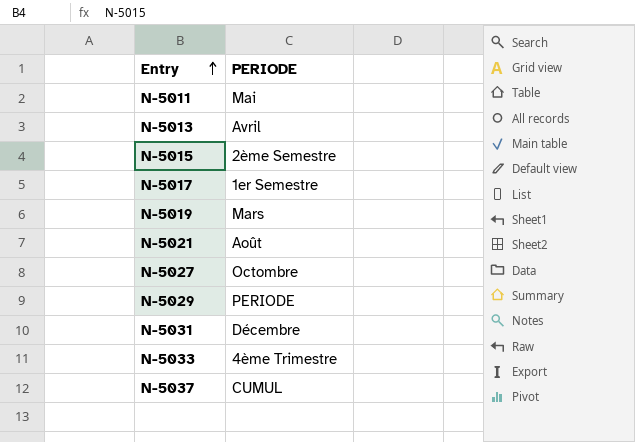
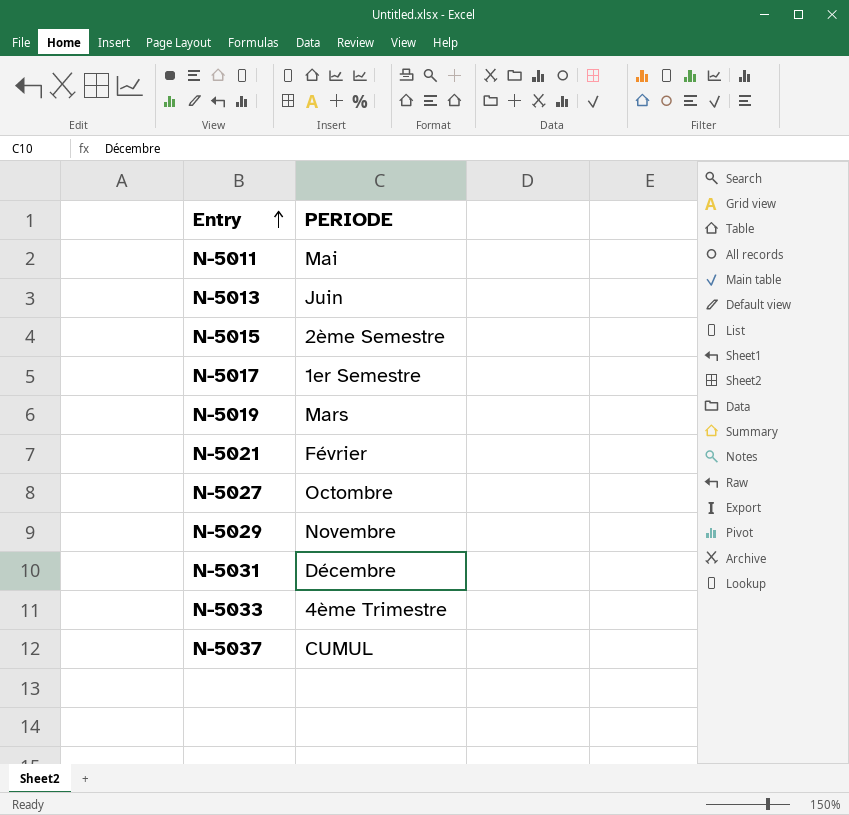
N-5013 | PERIODE: Avril -> Juin
N-5021 | PERIODE: Août -> Février
N-5029 | PERIODE: PERIODE -> Novembre

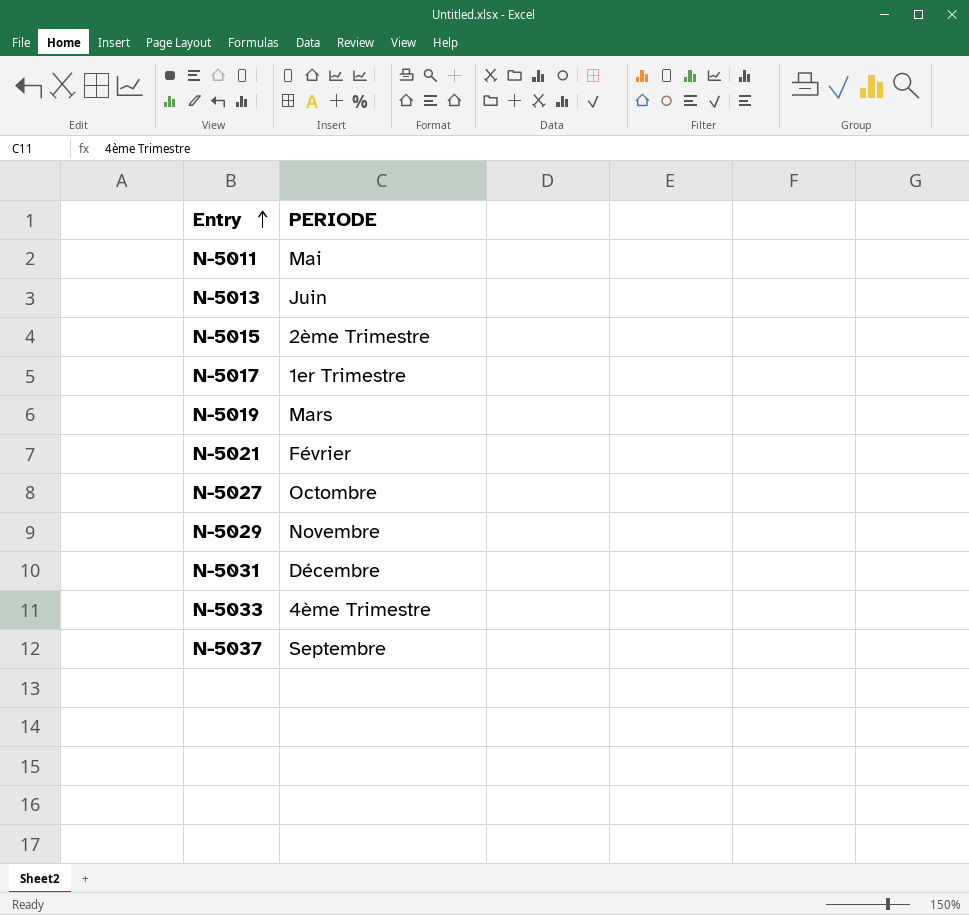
N-5015 | PERIODE: 2ème Semestre -> 2ème Trimestre
N-5017 | PERIODE: 1er Semestre -> 1er Trimestre
N-5037 | PERIODE: CUMUL -> Septembre

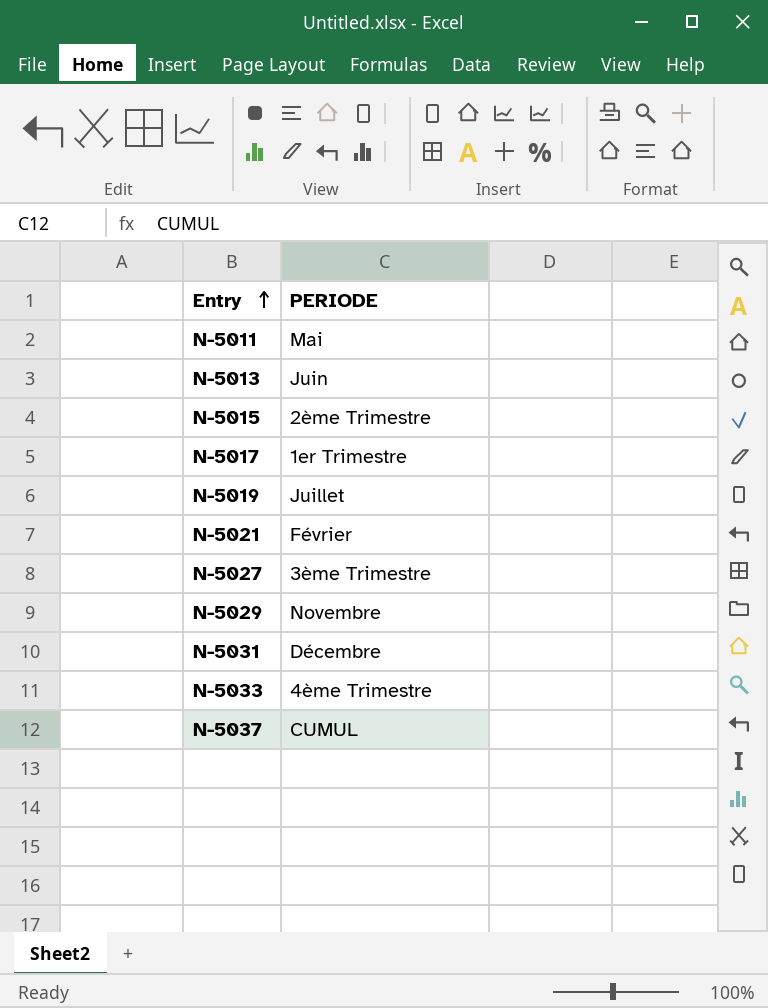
N-5019 | PERIODE: Mars -> Juillet
N-5027 | PERIODE: Octombre -> 3ème Trimestre
N-5037 | PERIODE: Septembre -> CUMUL

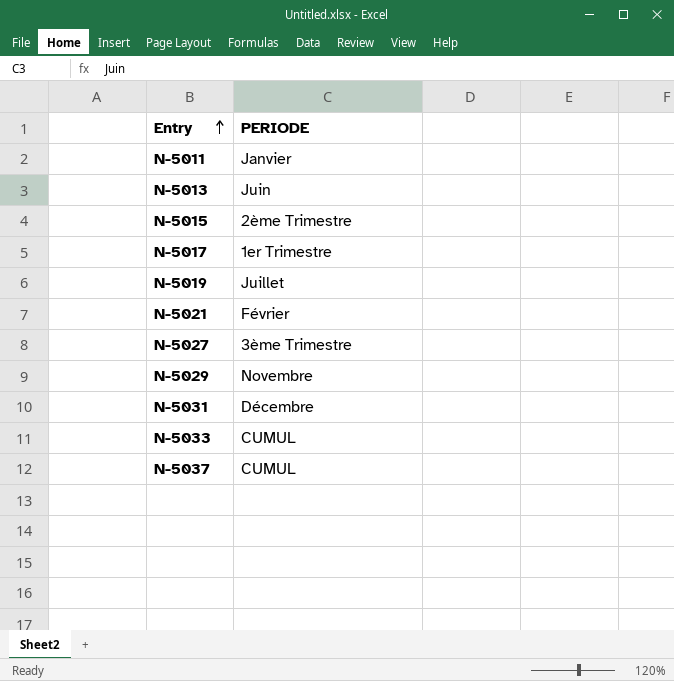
N-5011 | PERIODE: Mai -> Janvier
N-5033 | PERIODE: 4ème Trimestre -> CUMUL

